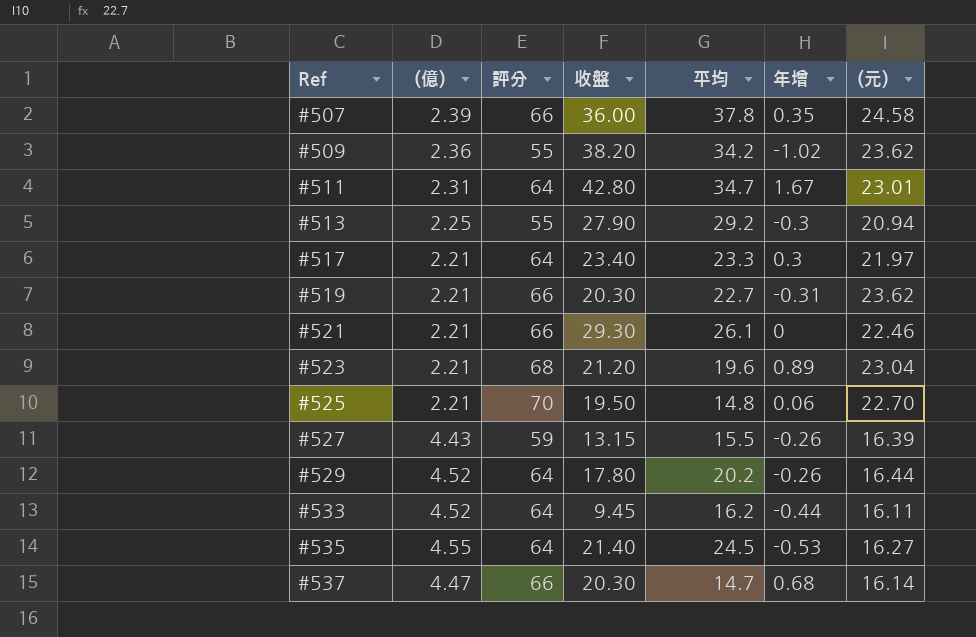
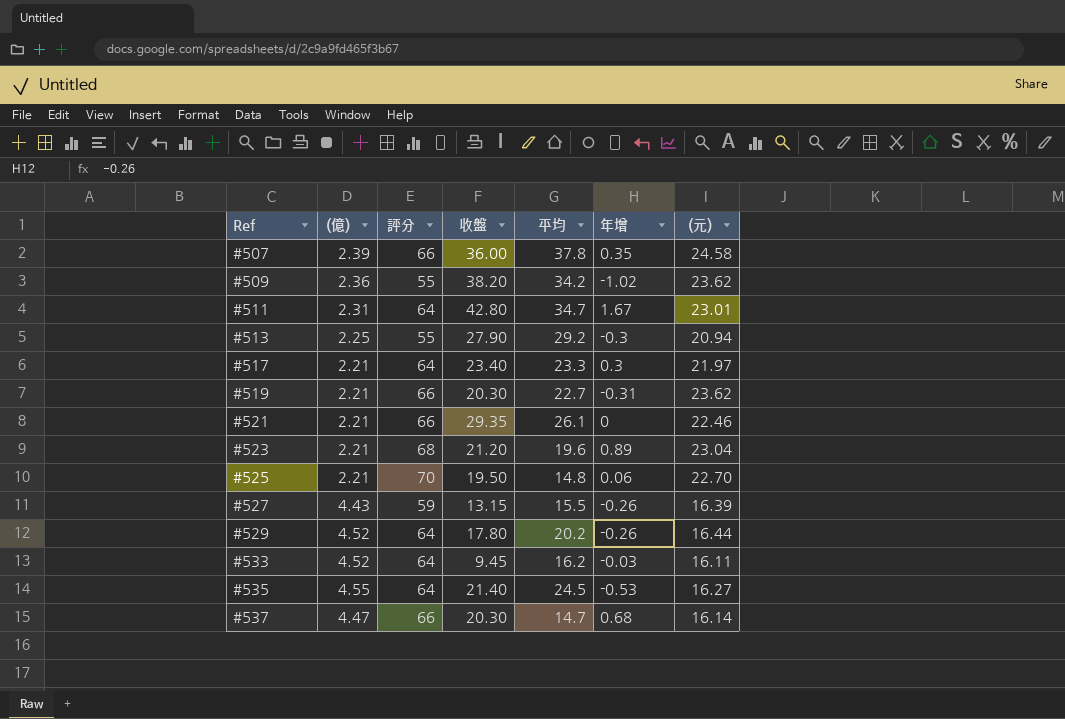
#521 | 收盤: 29.30 -> 29.35
#533 | 年增: -0.44 -> -0.03

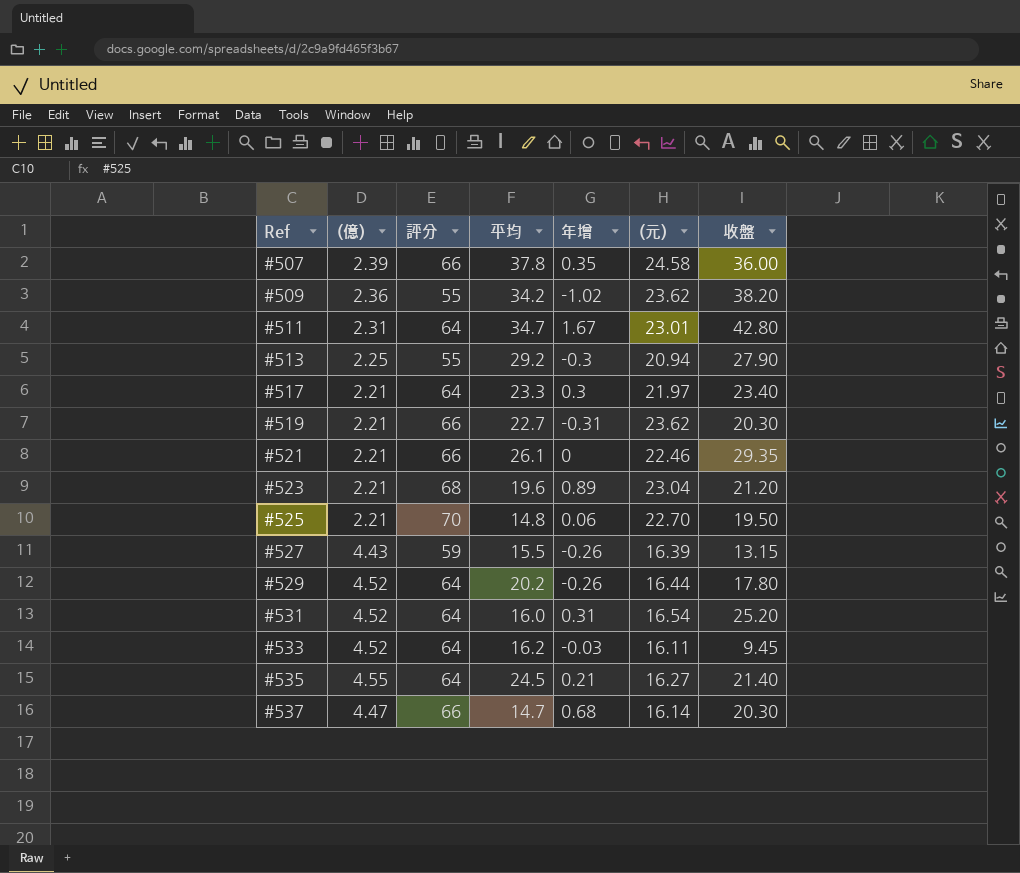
column 收盤 | position: 4 -> 7
row #531: none -> 4.52 | 64 | 16.0 | 0.31 | 16.54 | 25.20
#535 | 年增: -0.53 -> 0.21

